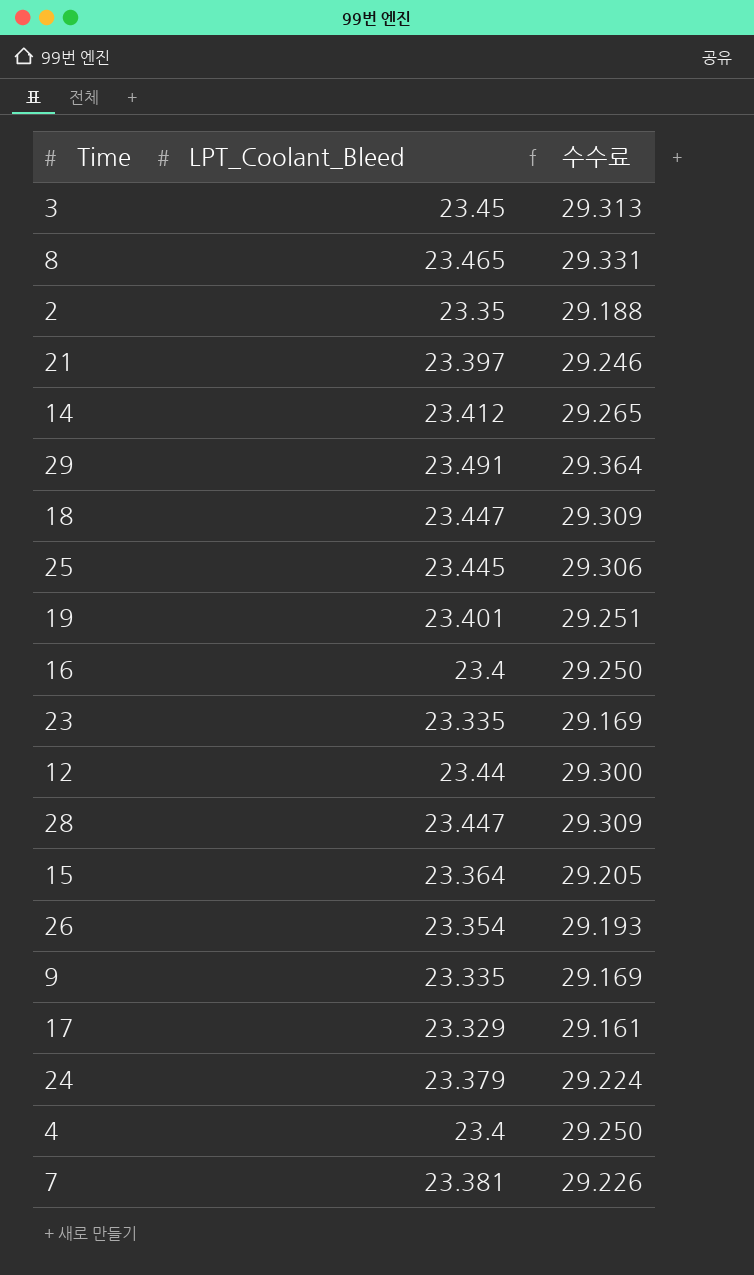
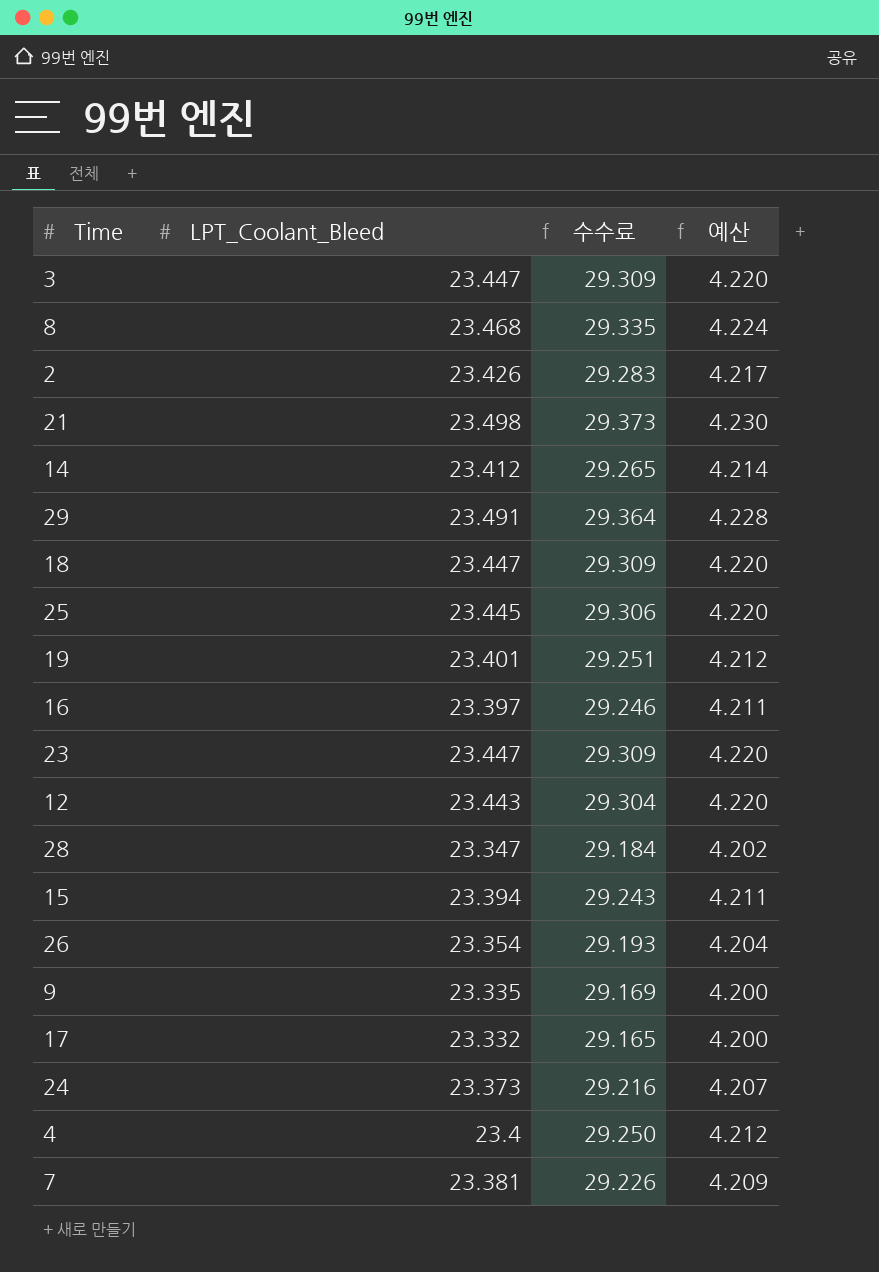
column 예산 | formula: none -> [LPT_Coolant_Bleed] * 0.18
3 | LPT_Coolant_Bleed: 23.45 -> 23.447
3 | 수수료: 29.313 -> 29.309
8 | LPT_Coolant_Bleed: 23.465 -> 23.468
8 | 수수료: 29.331 -> 29.335
2 | LPT_Coolant_Bleed: 23.35 -> 23.426
2 | 수수료: 29.188 -> 29.283
21 | LPT_Coolant_Bleed: 23.397 -> 23.498
21 | 수수료: 29.246 -> 29.373
16 | LPT_Coolant_Bleed: 23.4 -> 23.397
16 | 수수료: 29.250 -> 29.246
23 | LPT_Coolant_Bleed: 23.335 -> 23.447
23 | 수수료: 29.169 -> 29.309
12 | LPT_Coolant_Bleed: 23.44 -> 23.443
12 | 수수료: 29.300 -> 29.304
28 | LPT_Coolant_Bleed: 23.447 -> 23.347
28 | 수수료: 29.309 -> 29.184
15 | LPT_Coolant_Bleed: 23.364 -> 23.394
15 | 수수료: 29.205 -> 29.243
17 | LPT_Coolant_Bleed: 23.329 -> 23.332
17 | 수수료: 29.161 -> 29.165
24 | LPT_Coolant_Bleed: 23.379 -> 23.373
24 | 수수료: 29.224 -> 29.216

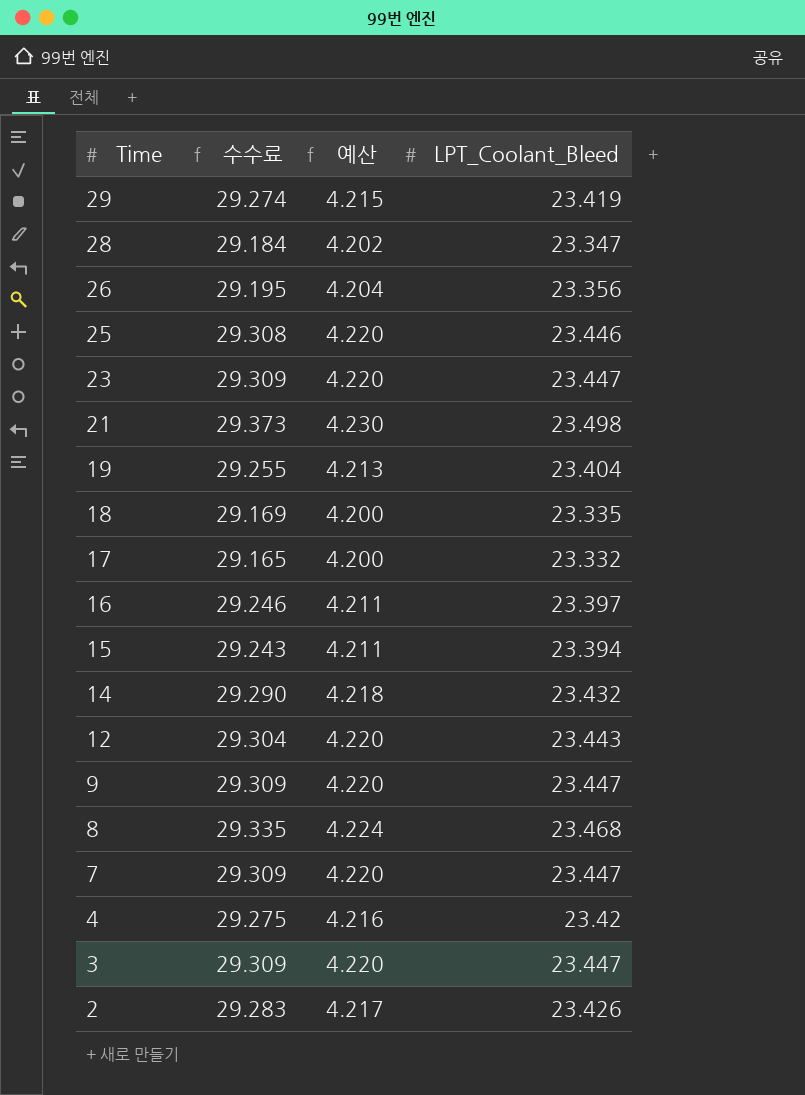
row order: none -> Time descending
column LPT_Coolant_Bleed | position: 2 -> 4
row 24: 23.373 | 29.216 | 4.207 -> none
29 | 수수료: 29.364 -> 29.274
29 | 예산: 4.228 -> 4.215
29 | LPT_Coolant_Bleed: 23.491 -> 23.419
26 | 수수료: 29.193 -> 29.195
26 | LPT_Coolant_Bleed: 23.354 -> 23.356
25 | 수수료: 29.306 -> 29.308
25 | LPT_Coolant_Bleed: 23.445 -> 23.446
19 | 수수료: 29.251 -> 29.255
19 | 예산: 4.212 -> 4.213
19 | LPT_Coolant_Bleed: 23.401 -> 23.404
18 | 수수료: 29.309 -> 29.169
18 | 예산: 4.220 -> 4.200
18 | LPT_Coolant_Bleed: 23.447 -> 23.335
14 | 수수료: 29.265 -> 29.290
14 | 예산: 4.214 -> 4.218
14 | LPT_Coolant_Bleed: 23.412 -> 23.432
9 | 수수료: 29.169 -> 29.309
9 | 예산: 4.200 -> 4.220
9 | LPT_Coolant_Bleed: 23.335 -> 23.447
7 | 수수료: 29.226 -> 29.309
7 | 예산: 4.209 -> 4.220
7 | LPT_Coolant_Bleed: 23.381 -> 23.447
4 | 수수료: 29.250 -> 29.275
4 | 예산: 4.212 -> 4.216
4 | LPT_Coolant_Bleed: 23.4 -> 23.42

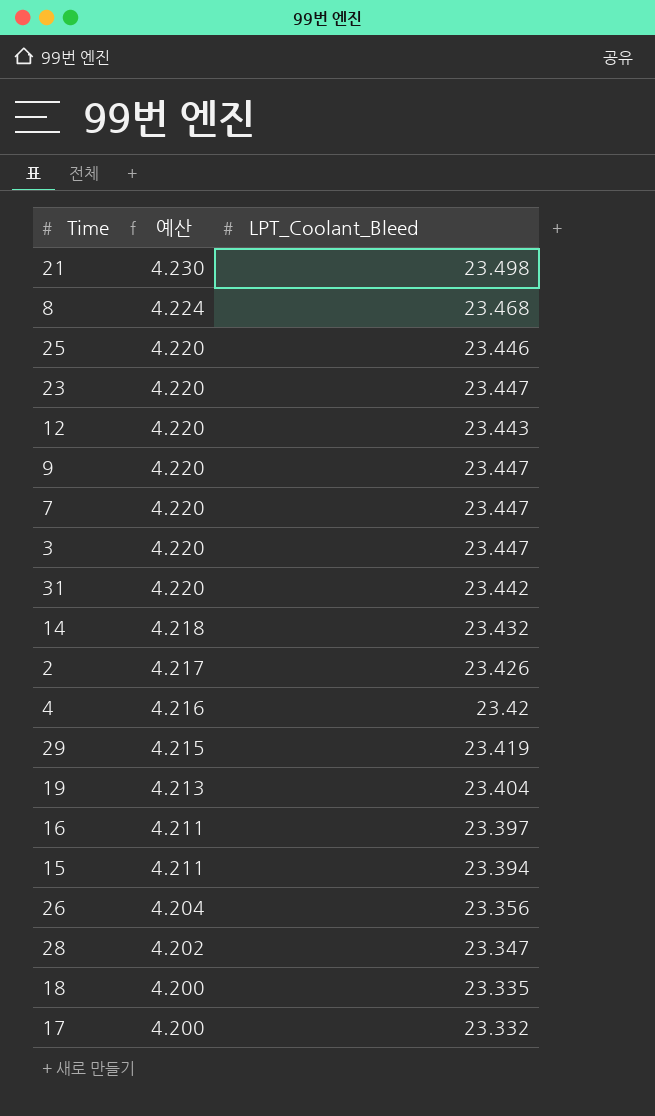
row order: Time descending -> 예산 descending
column 수수료 | formula: [LPT_Coolant_Bleed] * 1.25 -> none
row 31: none -> 4.220 | 23.442

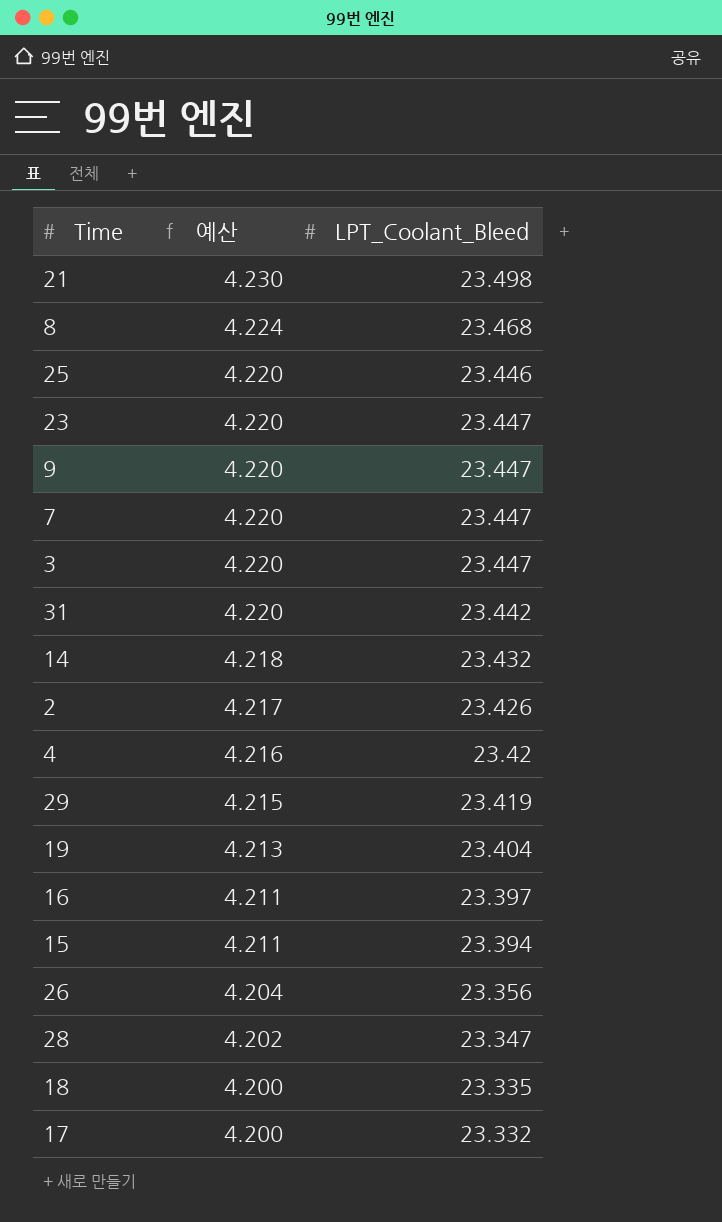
row 12: 4.220 | 23.443 -> none

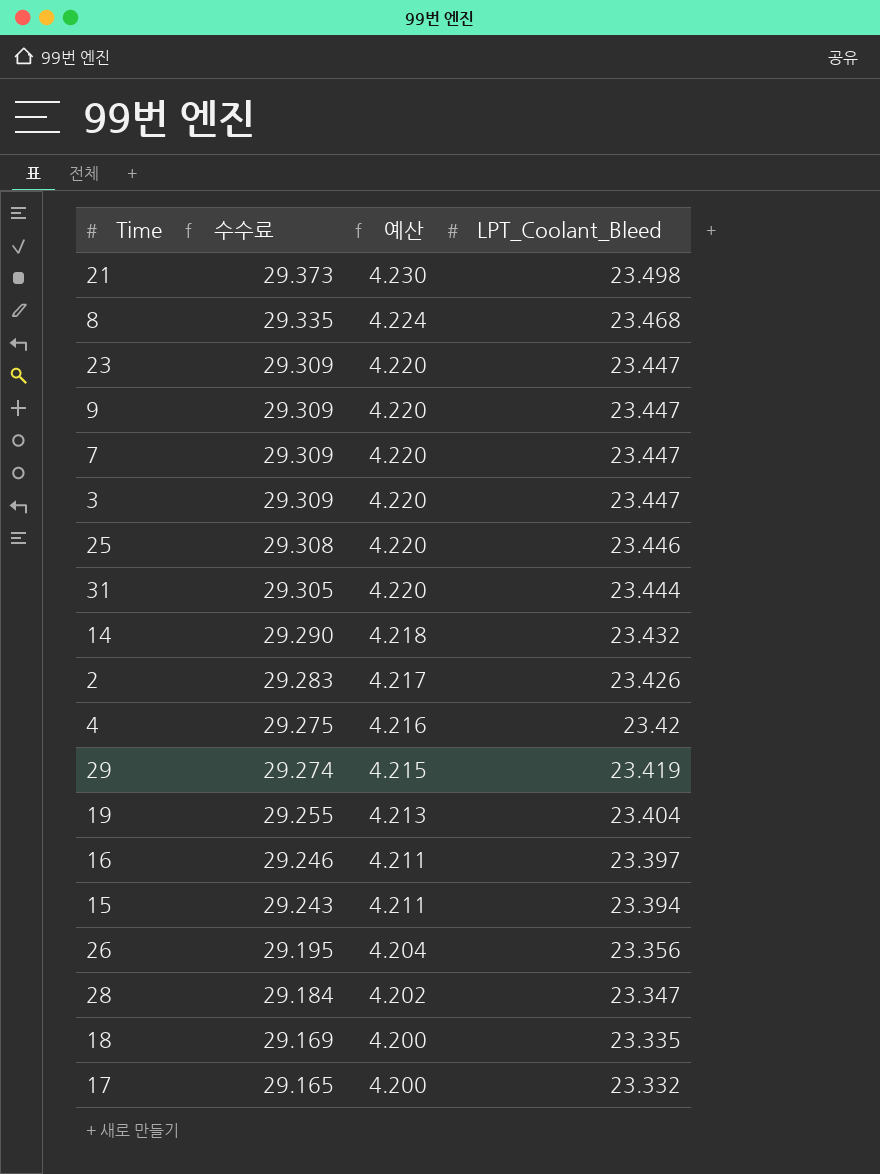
row order: 예산 descending -> 수수료 descending
column 수수료 | formula: none -> [LPT_Coolant_Bleed] * 1.25
31 | LPT_Coolant_Bleed: 23.442 -> 23.444

